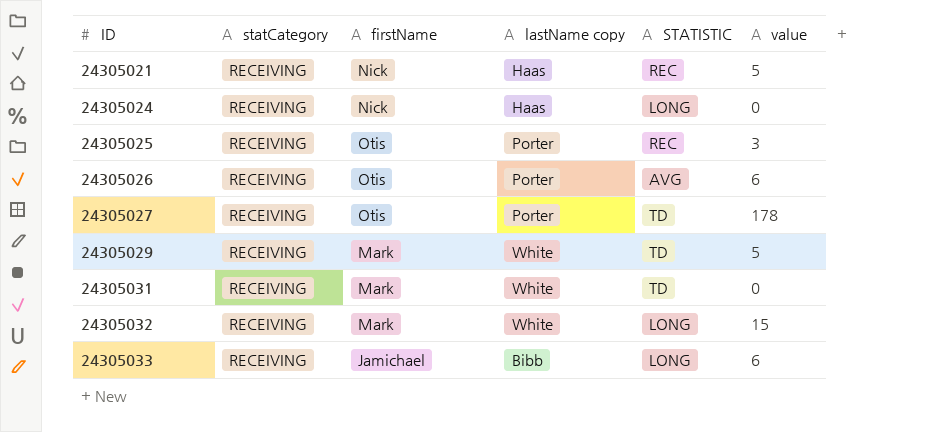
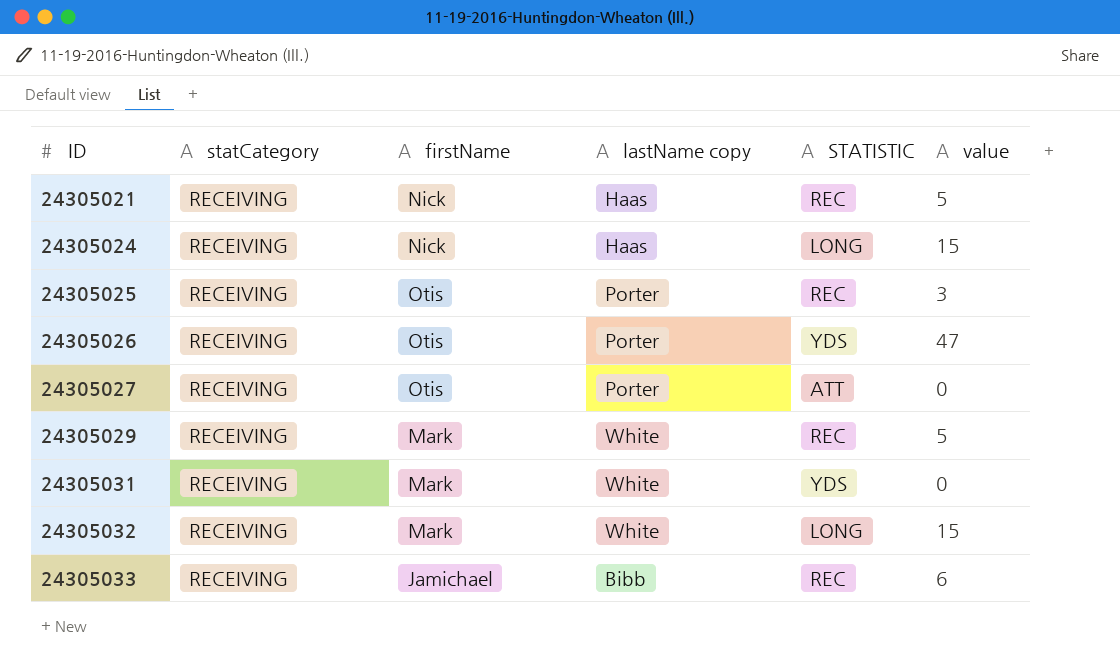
24305024 | value: 0 -> 15
24305026 | STATISTIC: AVG -> YDS
24305026 | value: 6 -> 47
24305027 | STATISTIC: TD -> ATT
24305027 | value: 178 -> 0
24305029 | STATISTIC: TD -> REC
24305031 | STATISTIC: TD -> YDS
24305033 | STATISTIC: LONG -> REC

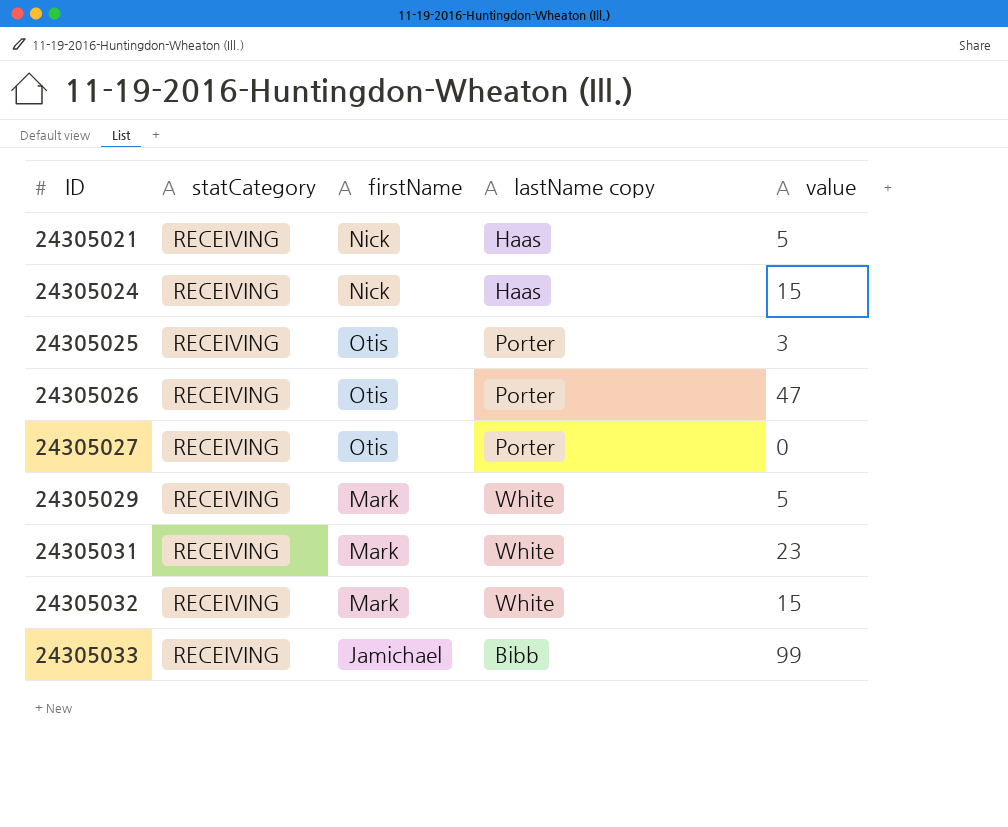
column STATISTIC | position: 5 -> none
24305031 | value: 0 -> 23
24305033 | value: 6 -> 99

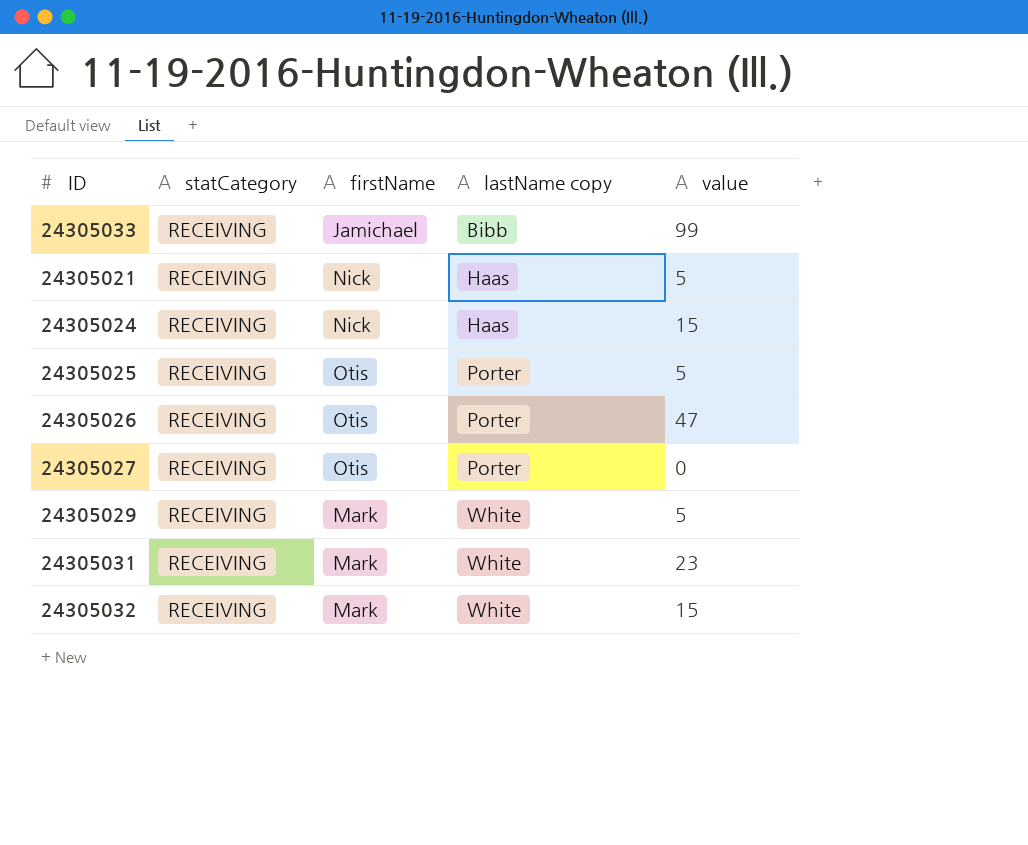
row order: ID ascending -> lastName copy ascending
24305025 | value: 3 -> 5

